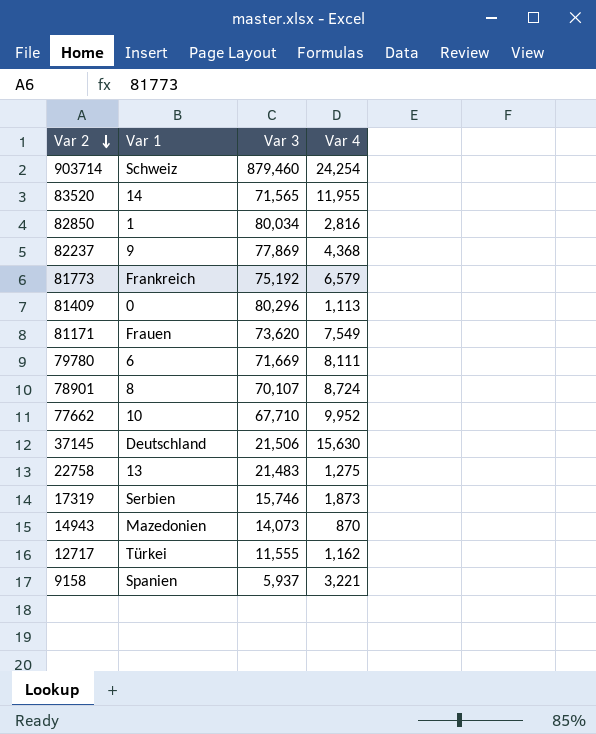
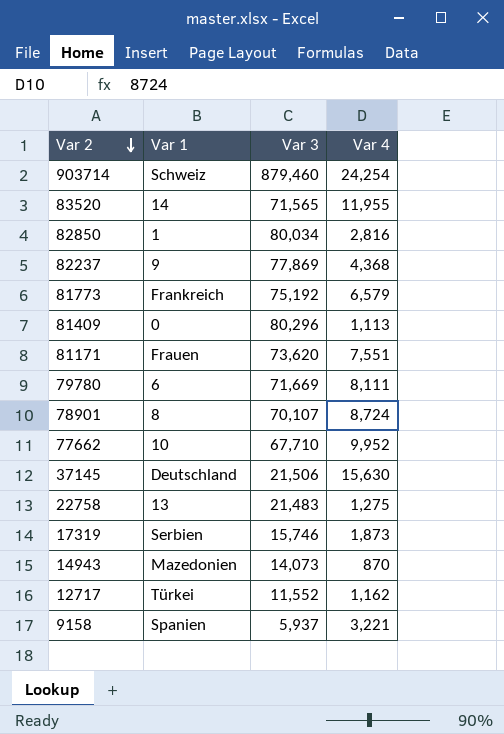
81171 | Var 4: 7,549 -> 7,551
12717 | Var 3: 11,555 -> 11,552

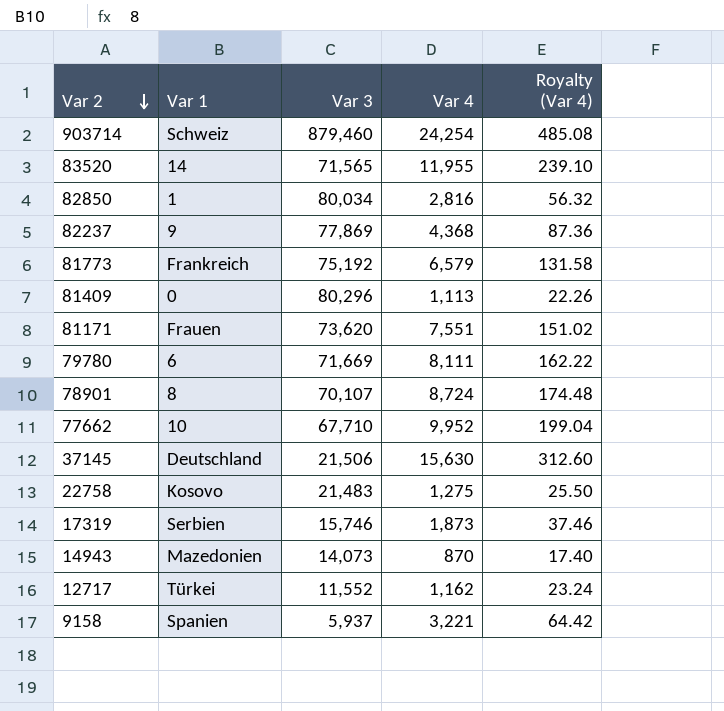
column Royalty (Var 4) | formula: none -> [Var 4] * 0.02
22758 | Var 1: 13 -> Kosovo

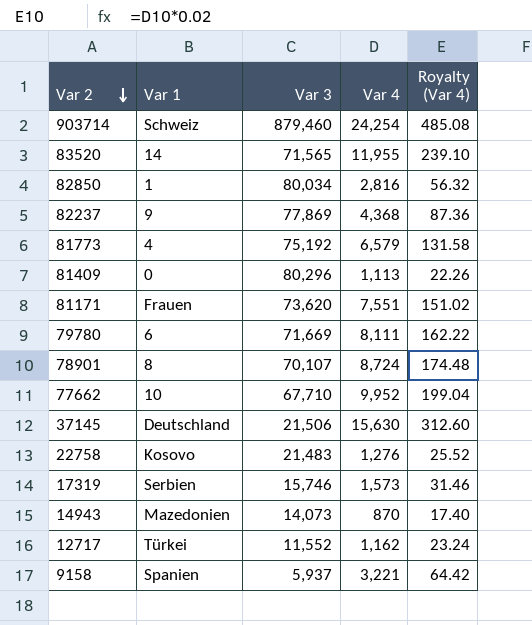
81773 | Var 1: Frankreich -> 4
22758 | Var 4: 1,275 -> 1,276
22758 | Royalty (Var 4): 25.50 -> 25.52
17319 | Var 4: 1,873 -> 1,573
17319 | Royalty (Var 4): 37.46 -> 31.46

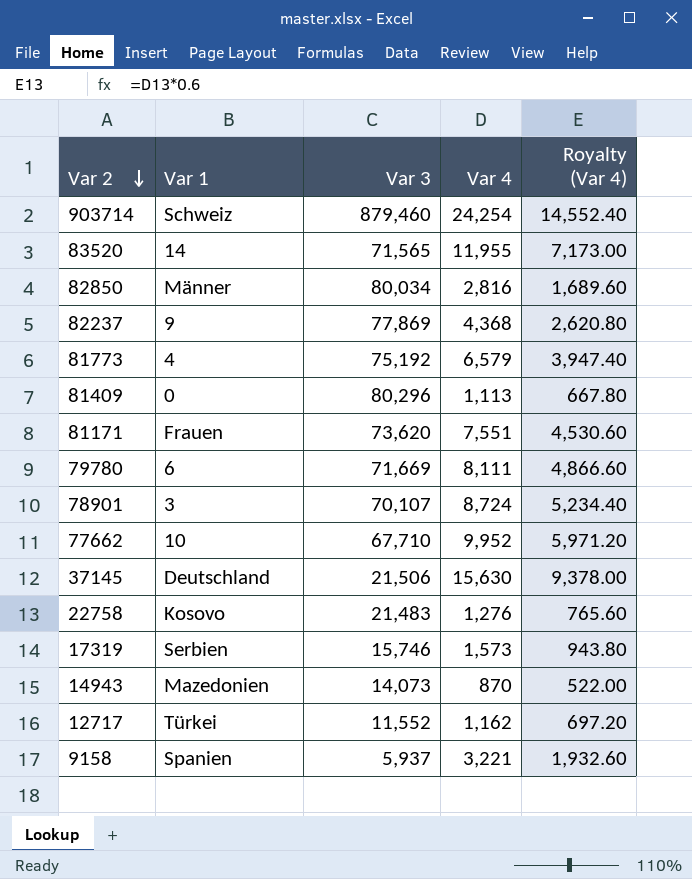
column Royalty (Var 4) | formula: [Var 4] * 0.02 -> [Var 4] * 0.6
82850 | Var 1: 1 -> Männer
78901 | Var 1: 8 -> 3

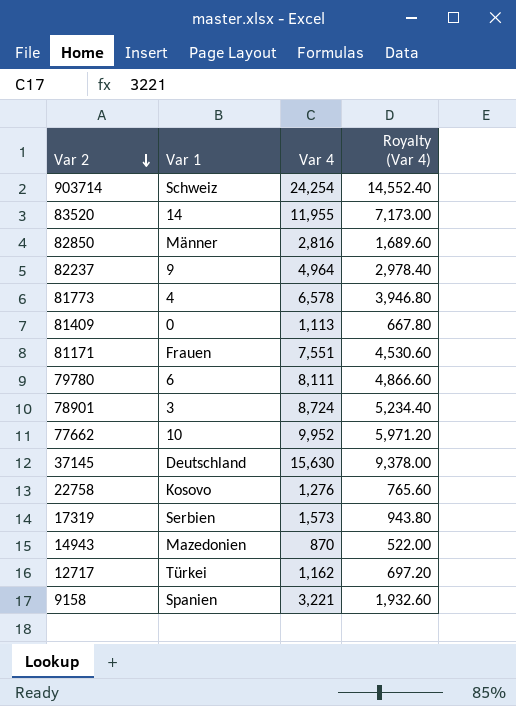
column Var 3 | position: 3 -> none
82237 | Var 4: 4,368 -> 4,964
82237 | Royalty (Var 4): 2,620.80 -> 2,978.40
81773 | Var 4: 6,579 -> 6,578
81773 | Royalty (Var 4): 3,947.40 -> 3,946.80

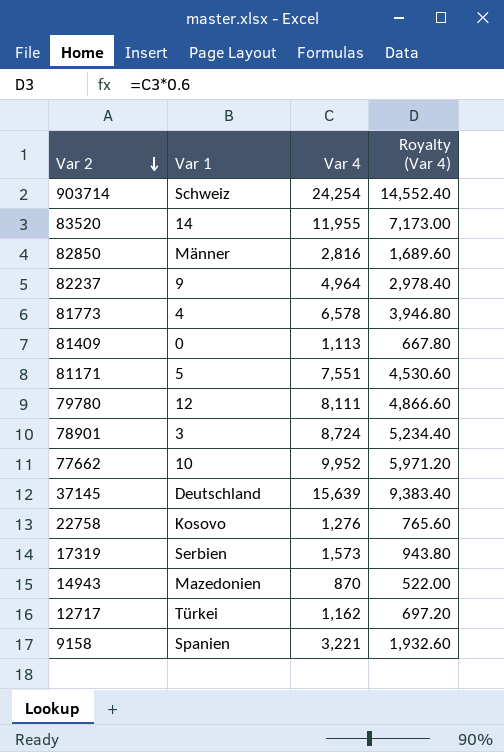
81171 | Var 1: Frauen -> 5
79780 | Var 1: 6 -> 12
37145 | Var 4: 15,630 -> 15,639
37145 | Royalty (Var 4): 9,378.00 -> 9,383.40

